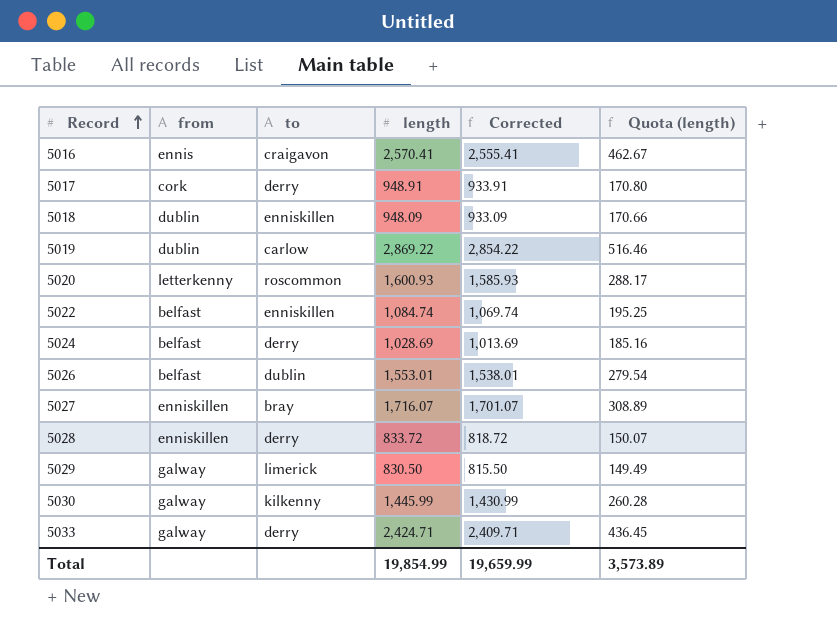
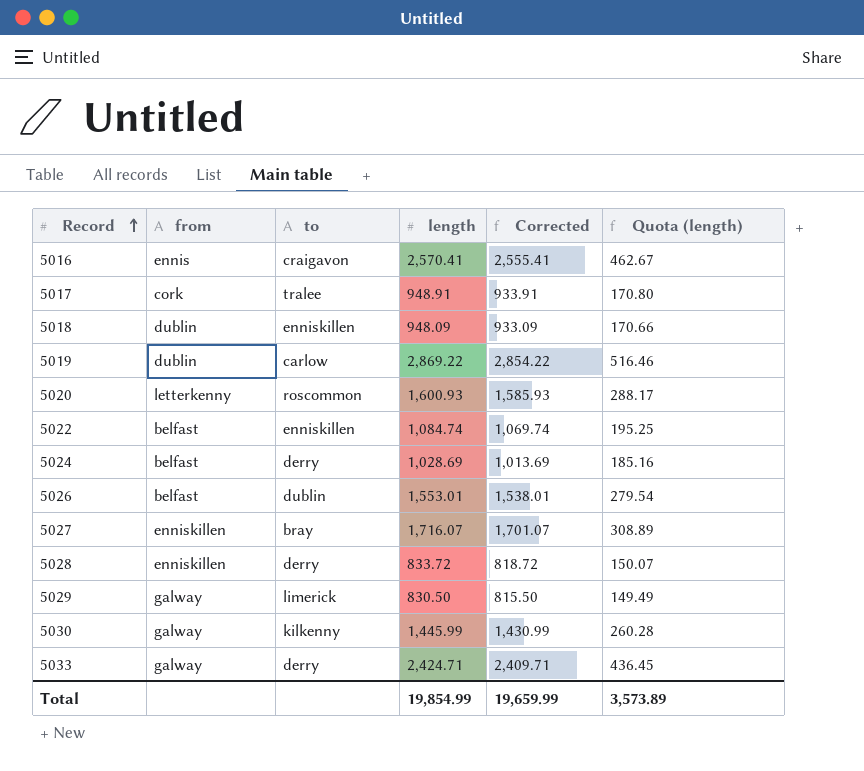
5017 | to: derry -> tralee

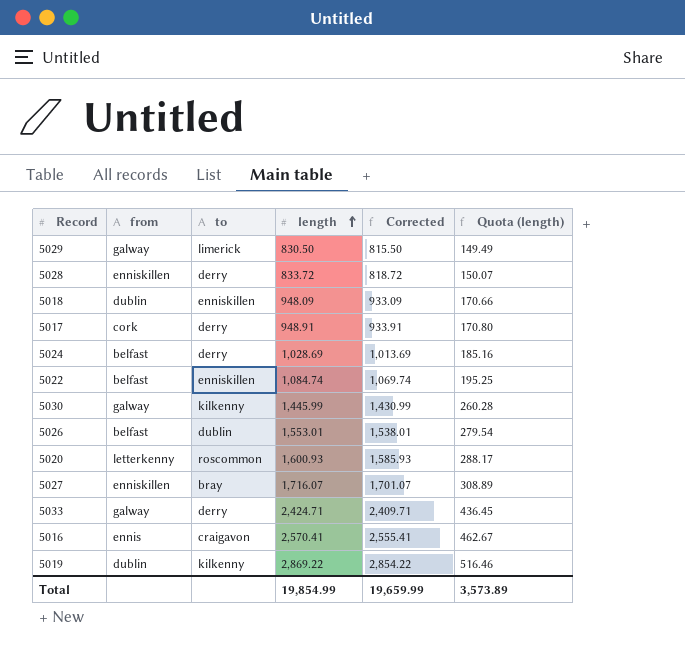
row order: Record ascending -> length ascending
5017 | to: tralee -> derry
5019 | to: carlow -> kilkenny

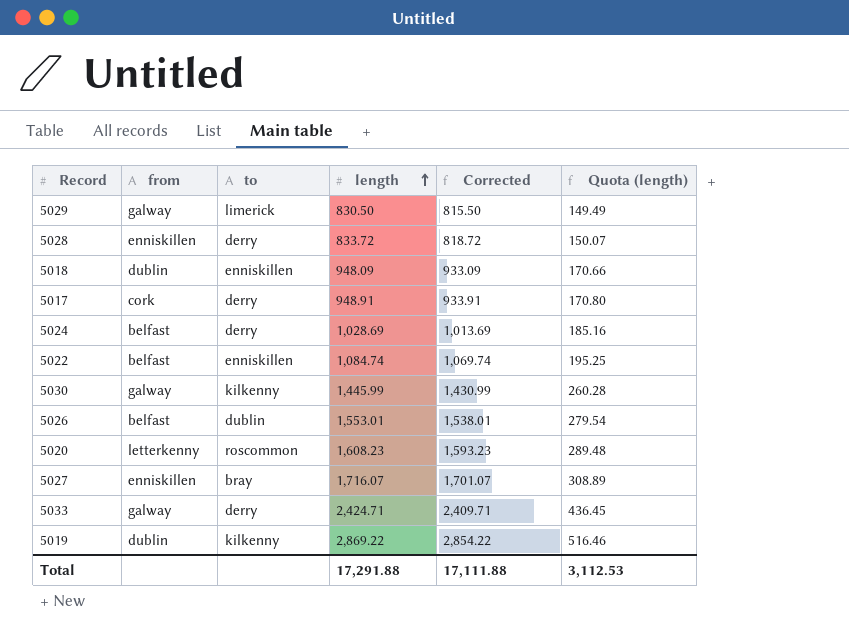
row 5016: ennis | craigavon | 2,570.41 | 2,555.41 | 462.67 -> none
5020 | length: 1,600.93 -> 1,608.23
5020 | Corrected: 1,585.93 -> 1,593.23
5020 | Quota (length): 288.17 -> 289.48
Total | length: 19,854.99 -> 17,291.88
Total | Corrected: 19,659.99 -> 17,111.88
Total | Quota (length): 3,573.89 -> 3,112.53

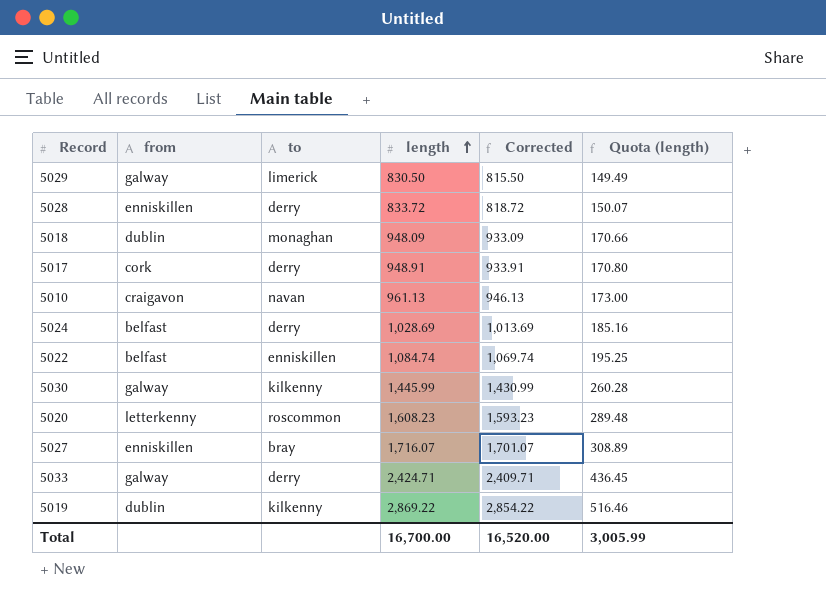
row 5026: belfast | dublin | 1,553.01 | 1,538.01 | 279.54 -> none
5018 | to: enniskillen -> monaghan
row 5010: none -> craigavon | navan | 961.13 | 946.13 | 173.00
Total | length: 17,291.88 -> 16,700.00
Total | Corrected: 17,111.88 -> 16,520.00
Total | Quota (length): 3,112.53 -> 3,005.99

